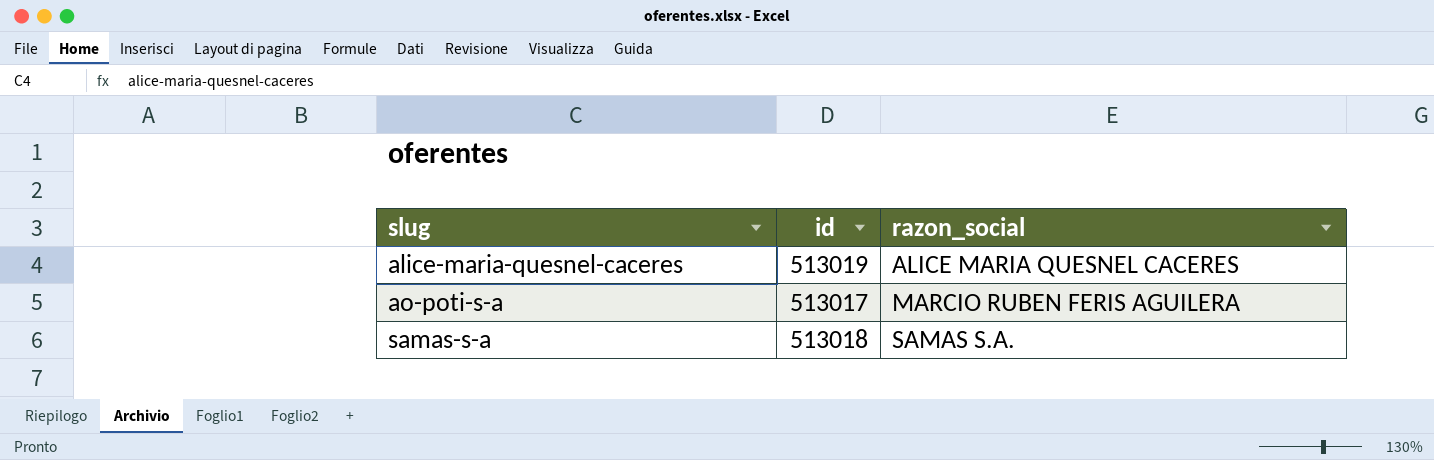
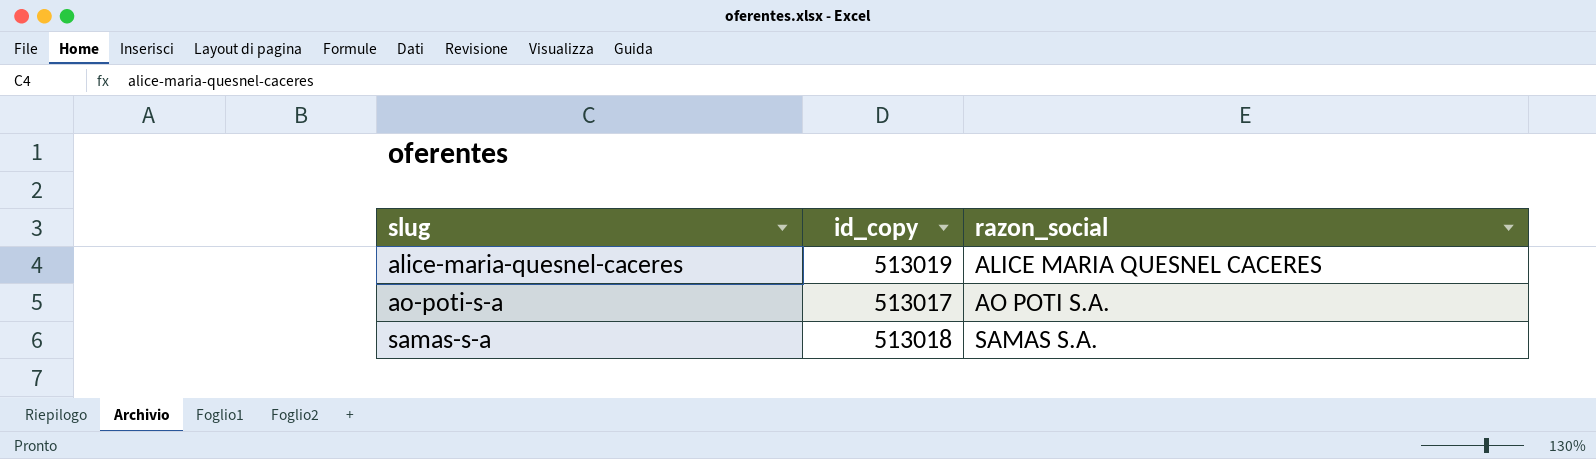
column name: id -> id_copy
ao-poti-s-a | razon_social: MARCIO RUBEN FERIS AGUILERA -> AO POTI S.A.

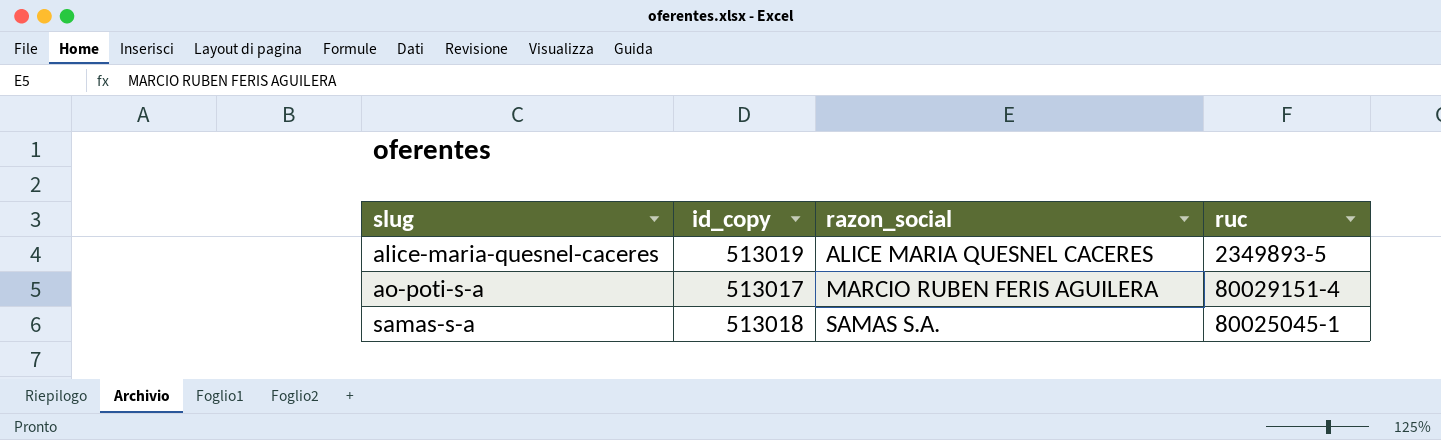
column ruc | position: none -> 4
ao-poti-s-a | razon_social: AO POTI S.A. -> MARCIO RUBEN FERIS AGUILERA

